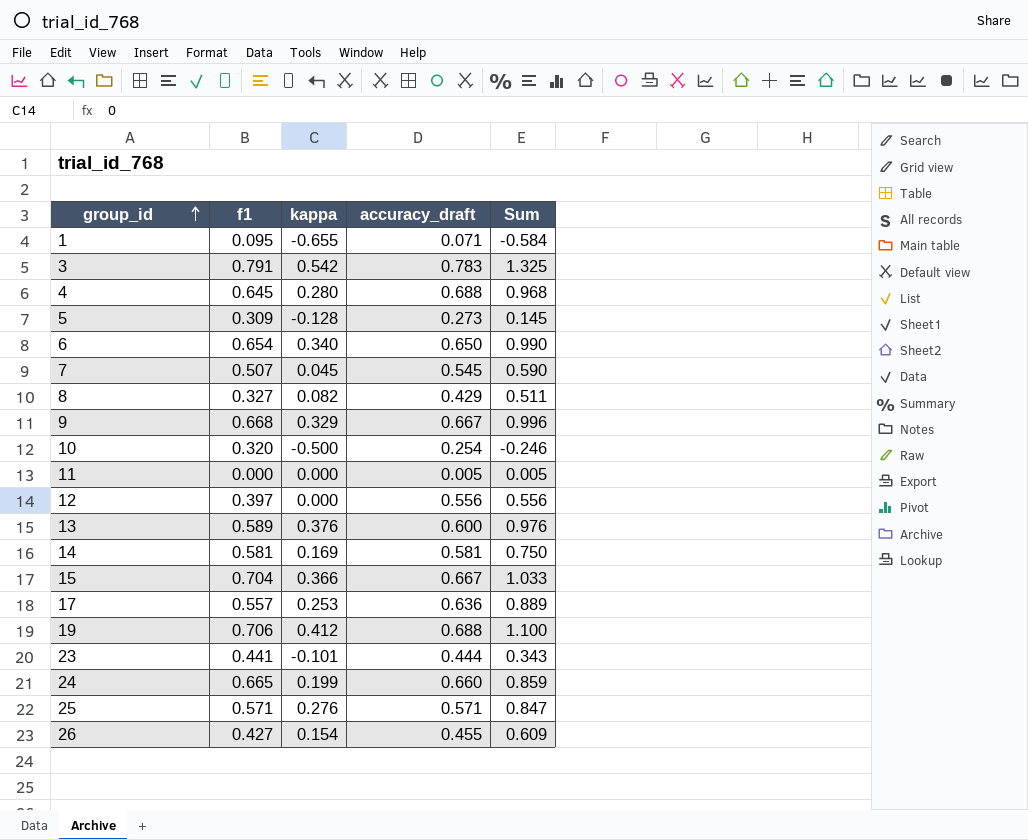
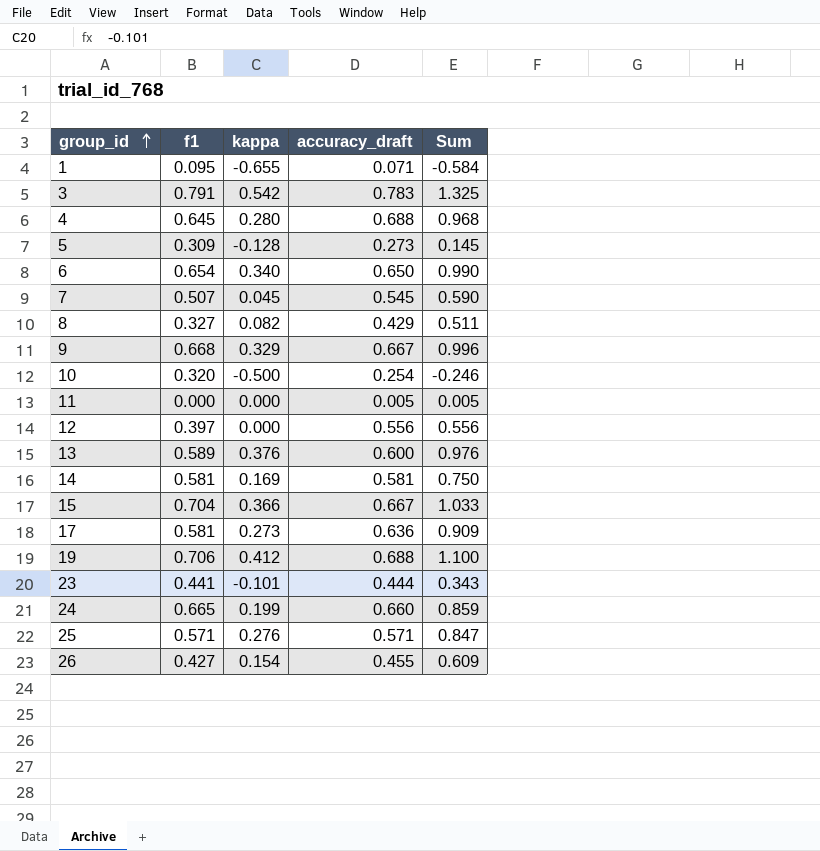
17 | f1: 0.557 -> 0.581
17 | kappa: 0.253 -> 0.273
17 | Sum: 0.889 -> 0.909

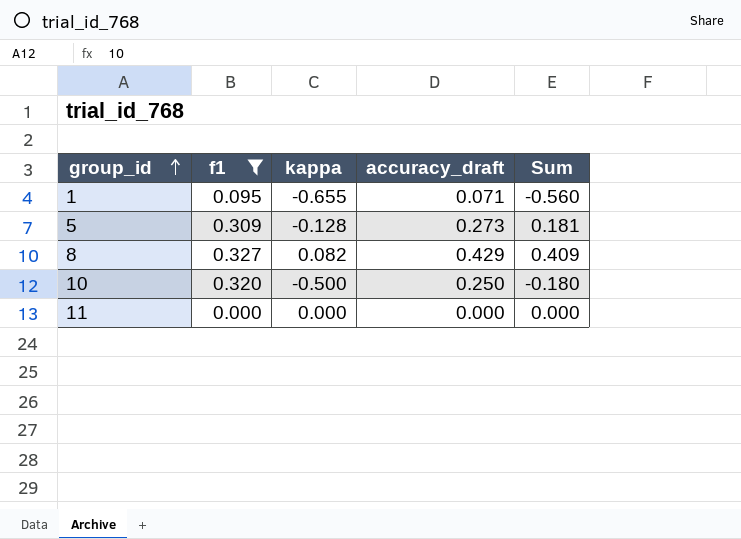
filter: none -> f1 <= 0.327
column Sum | formula: [kappa] + [accuracy_draft] -> [f1] + [kappa]
10 | accuracy_draft: 0.254 -> 0.250
11 | accuracy_draft: 0.005 -> 0.000

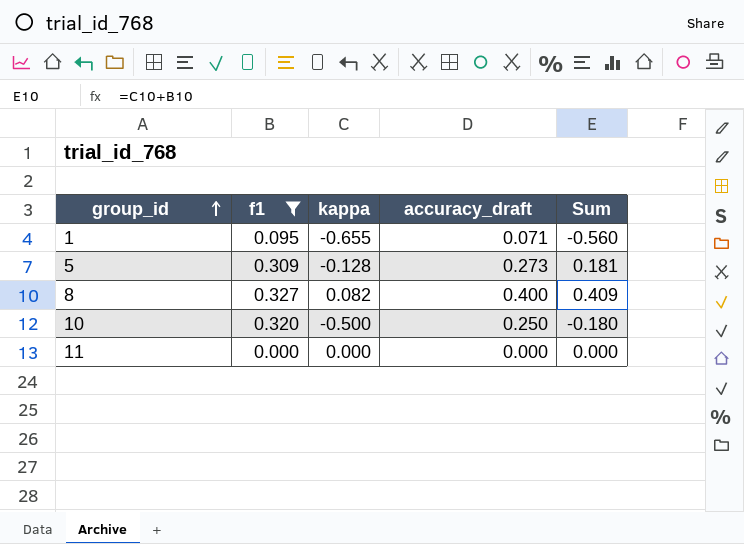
8 | accuracy_draft: 0.429 -> 0.400

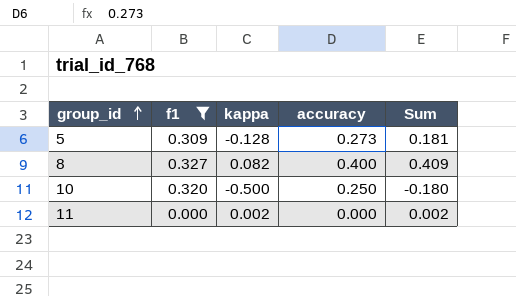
column name: accuracy_draft -> accuracy
row 1: 0.095 | -0.655 | 0.071 | -0.560 -> none
11 | kappa: 0.000 -> 0.002
11 | Sum: 0.000 -> 0.002

